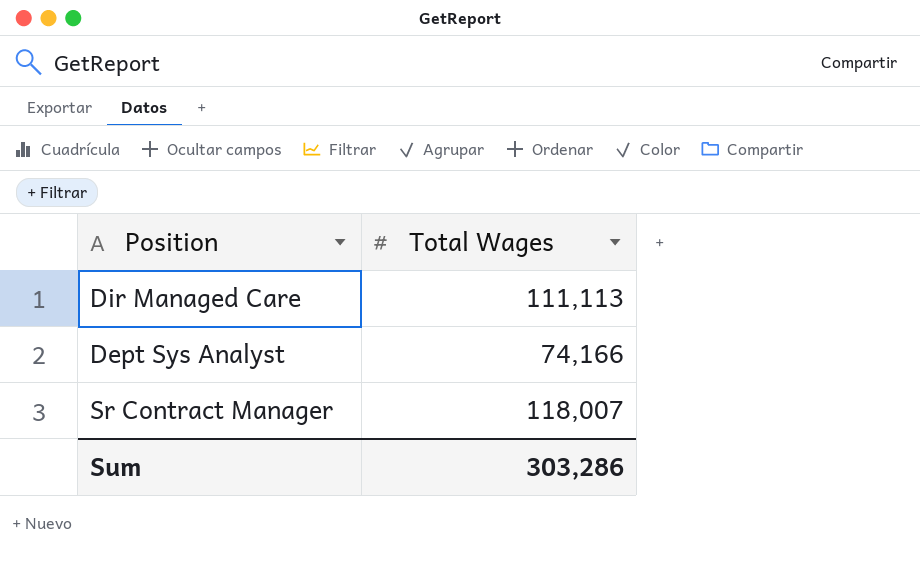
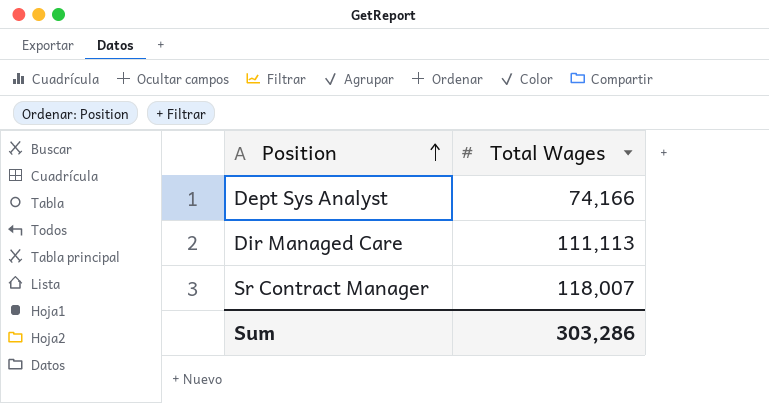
row order: none -> Position ascending

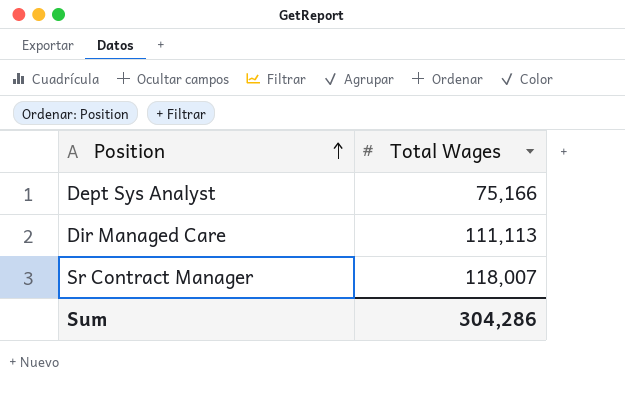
Dept Sys Analyst | Total Wages: 74,166 -> 75,166
Sum | Total Wages: 303,286 -> 304,286

